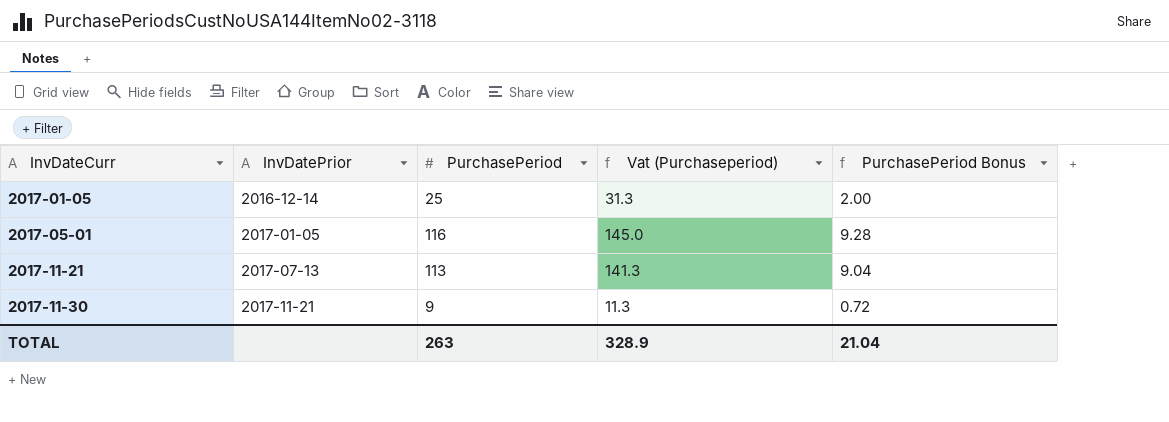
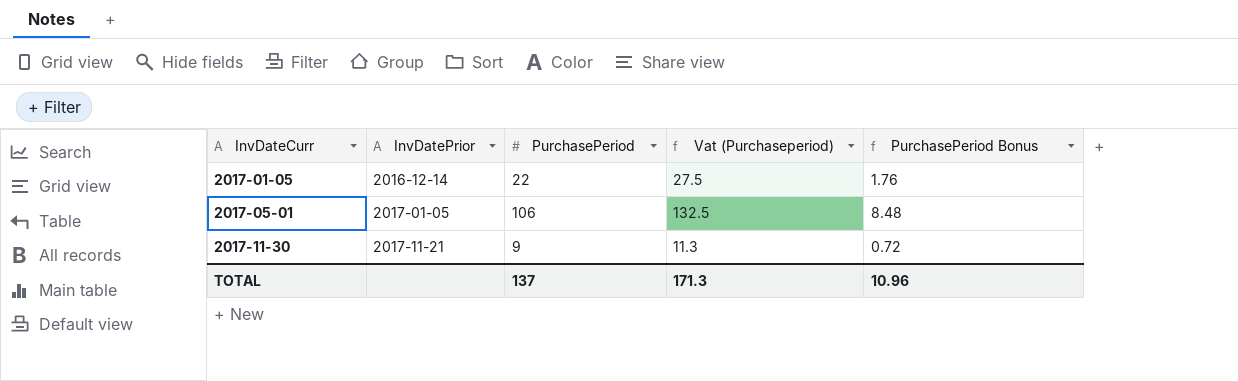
row 2017-11-21: 2017-07-13 | 113 | 141.3 | 9.04 -> none
2017-01-05 | PurchasePeriod: 25 -> 22
2017-01-05 | Vat (Purchaseperiod): 31.3 -> 27.5
2017-01-05 | PurchasePeriod Bonus: 2.00 -> 1.76
2017-05-01 | PurchasePeriod: 116 -> 106
2017-05-01 | Vat (Purchaseperiod): 145.0 -> 132.5
2017-05-01 | PurchasePeriod Bonus: 9.28 -> 8.48
TOTAL | PurchasePeriod: 263 -> 137
TOTAL | Vat (Purchaseperiod): 328.9 -> 171.3
TOTAL | PurchasePeriod Bonus: 21.04 -> 10.96

